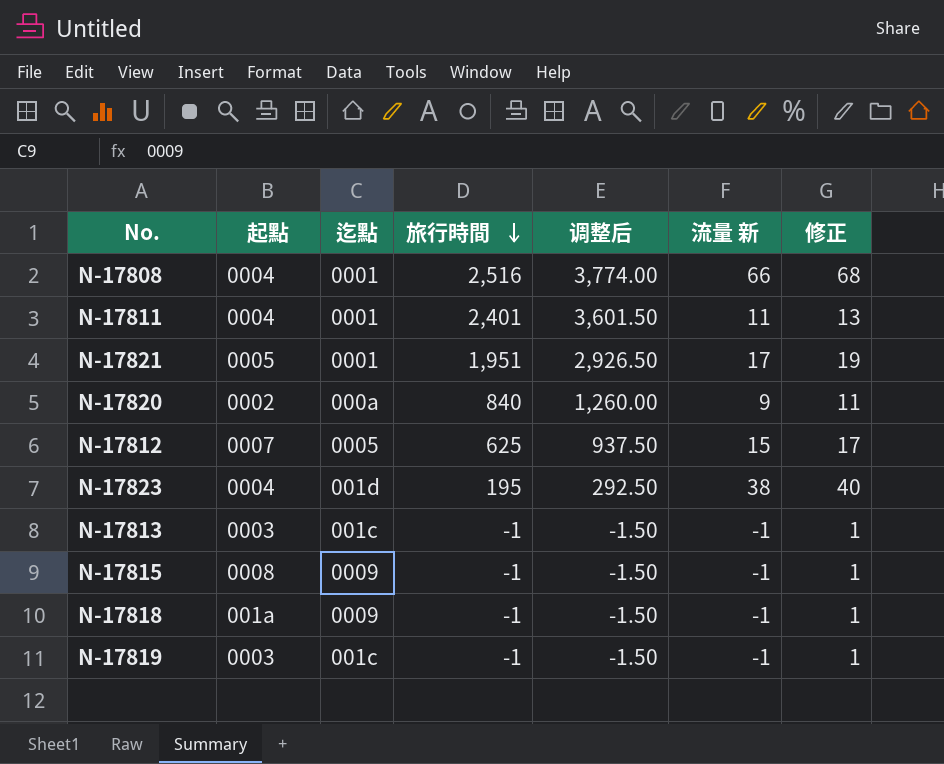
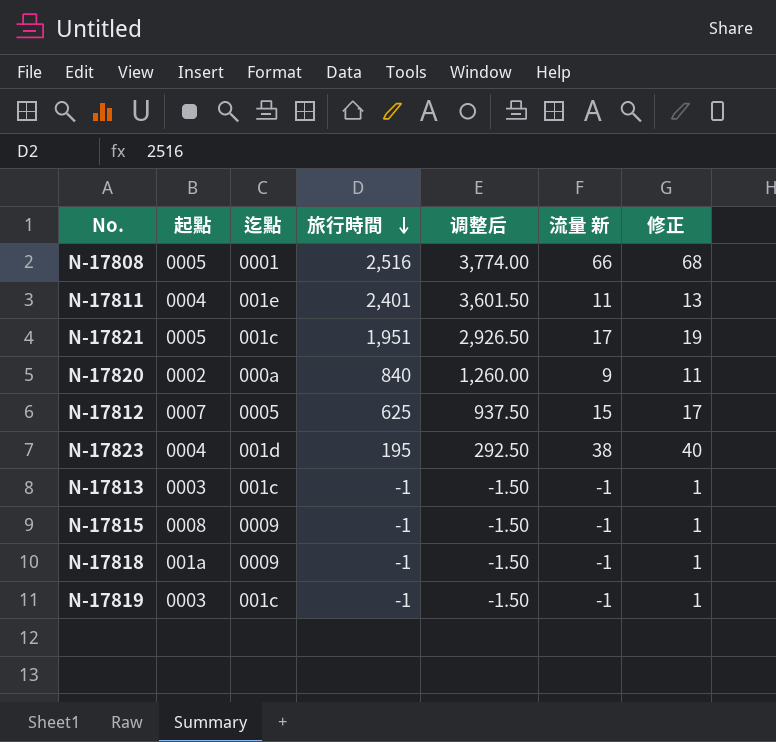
N-17808 | 起點: 0004 -> 0005
N-17811 | 迄點: 0001 -> 001e
N-17821 | 迄點: 0001 -> 001c

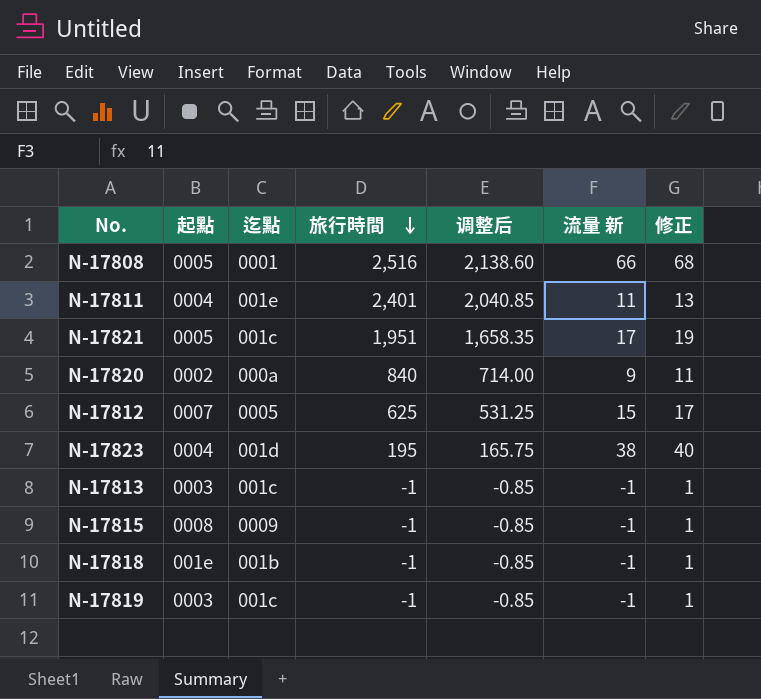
column 调整后 | formula: [旅行時間] * 1.5 -> [旅行時間] * 0.85
N-17818 | 起點: 001a -> 001e
N-17818 | 迄點: 0009 -> 001b

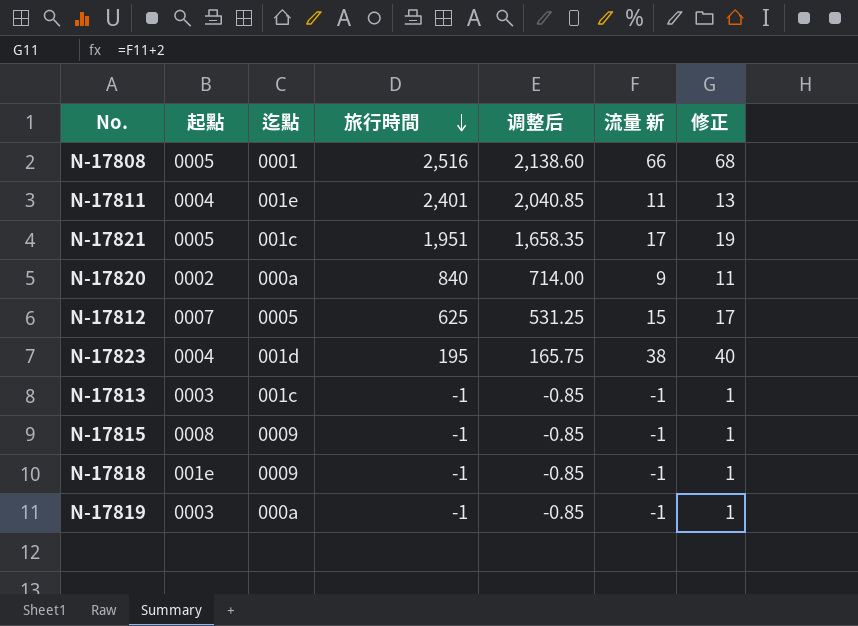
N-17818 | 迄點: 001b -> 0009
N-17819 | 迄點: 001c -> 000a

